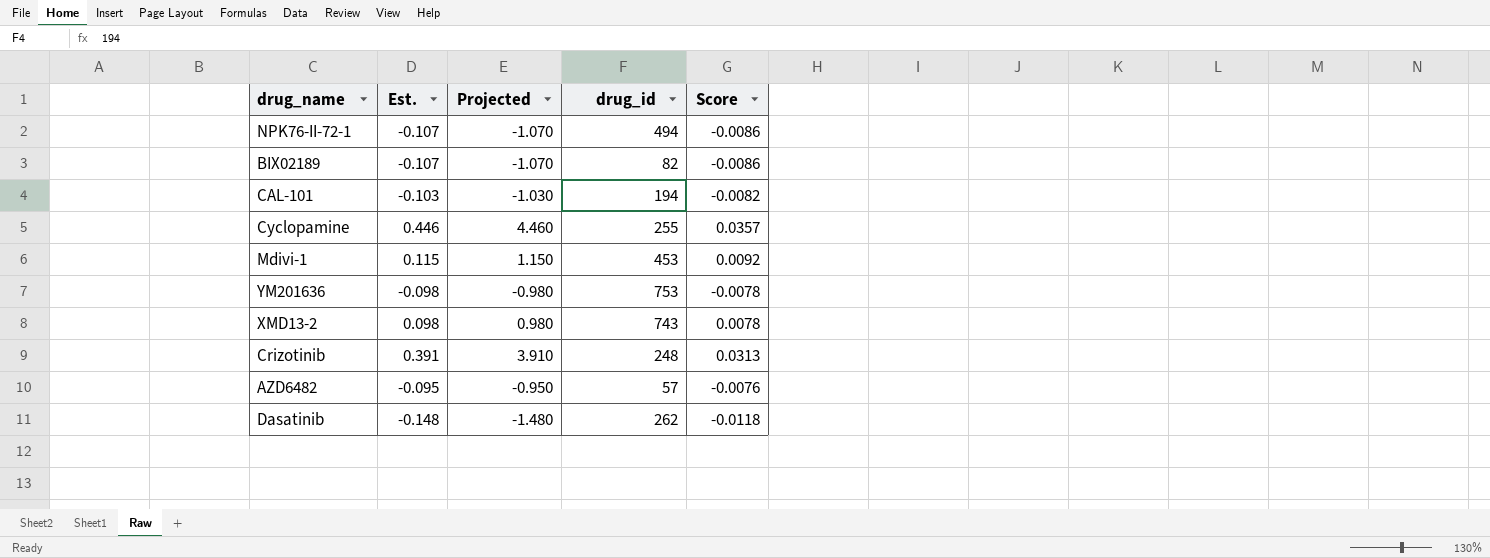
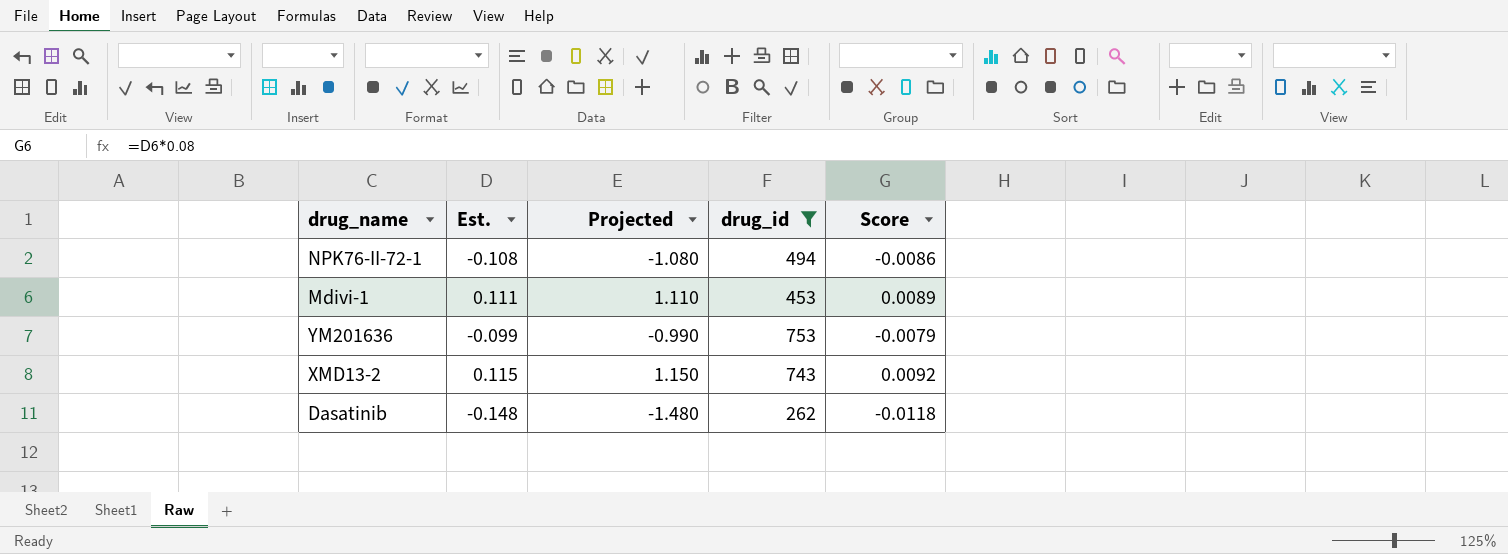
filter: none -> drug_id >= 262
NPK76-II-72-1 | Est.: -0.107 -> -0.108
NPK76-II-72-1 | Projected: -1.070 -> -1.080
Mdivi-1 | Est.: 0.115 -> 0.111
Mdivi-1 | Projected: 1.150 -> 1.110
Mdivi-1 | Score: 0.0092 -> 0.0089
YM201636 | Est.: -0.098 -> -0.099
YM201636 | Projected: -0.980 -> -0.990
YM201636 | Score: -0.0078 -> -0.0079
XMD13-2 | Est.: 0.098 -> 0.115
XMD13-2 | Projected: 0.980 -> 1.150
XMD13-2 | Score: 0.0078 -> 0.0092

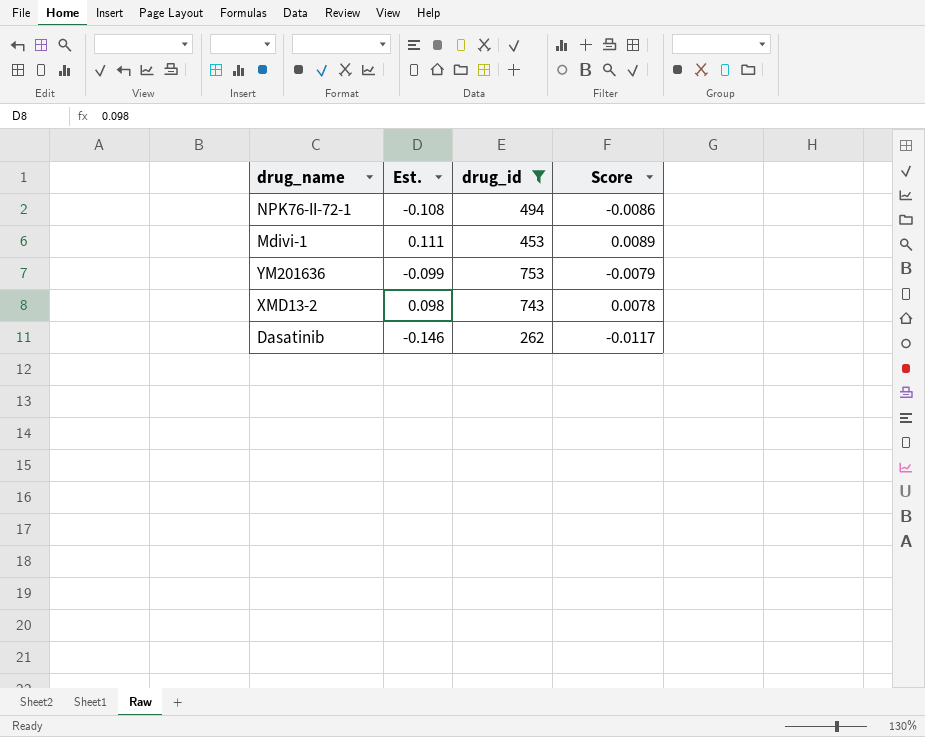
column Projected | formula: [Est.] * 10 -> none
XMD13-2 | Est.: 0.115 -> 0.098
XMD13-2 | Score: 0.0092 -> 0.0078
Dasatinib | Est.: -0.148 -> -0.146
Dasatinib | Score: -0.0118 -> -0.0117

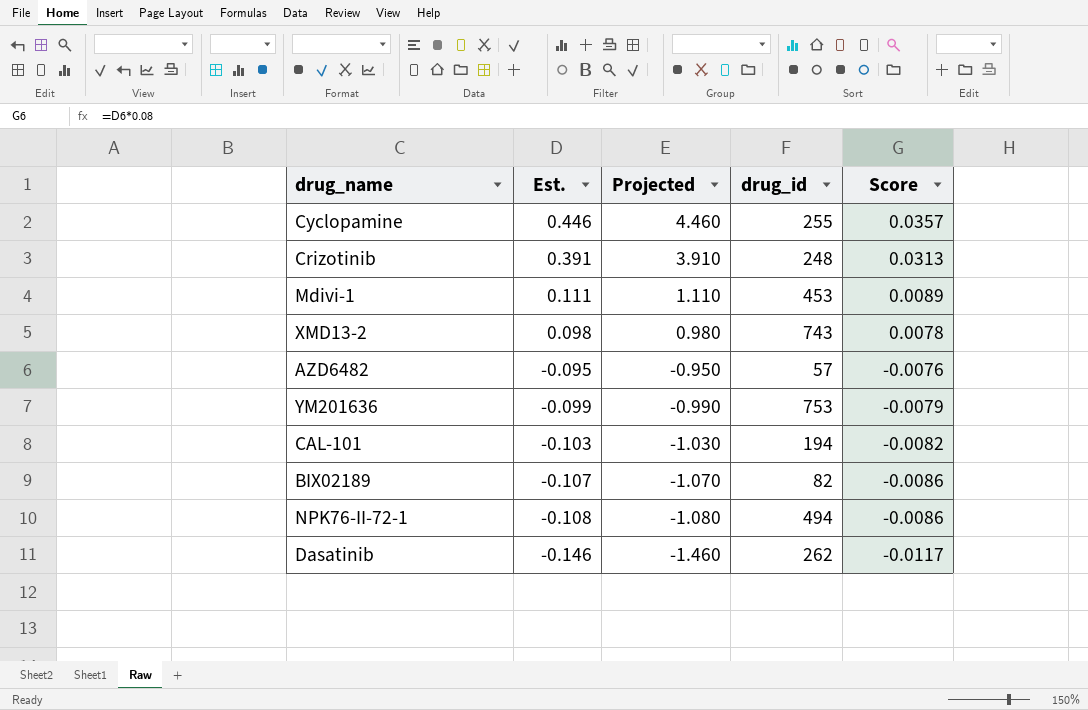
filter: drug_id >= 262 -> none
row order: none -> Est. descending
column Projected | formula: none -> [Est.] * 10

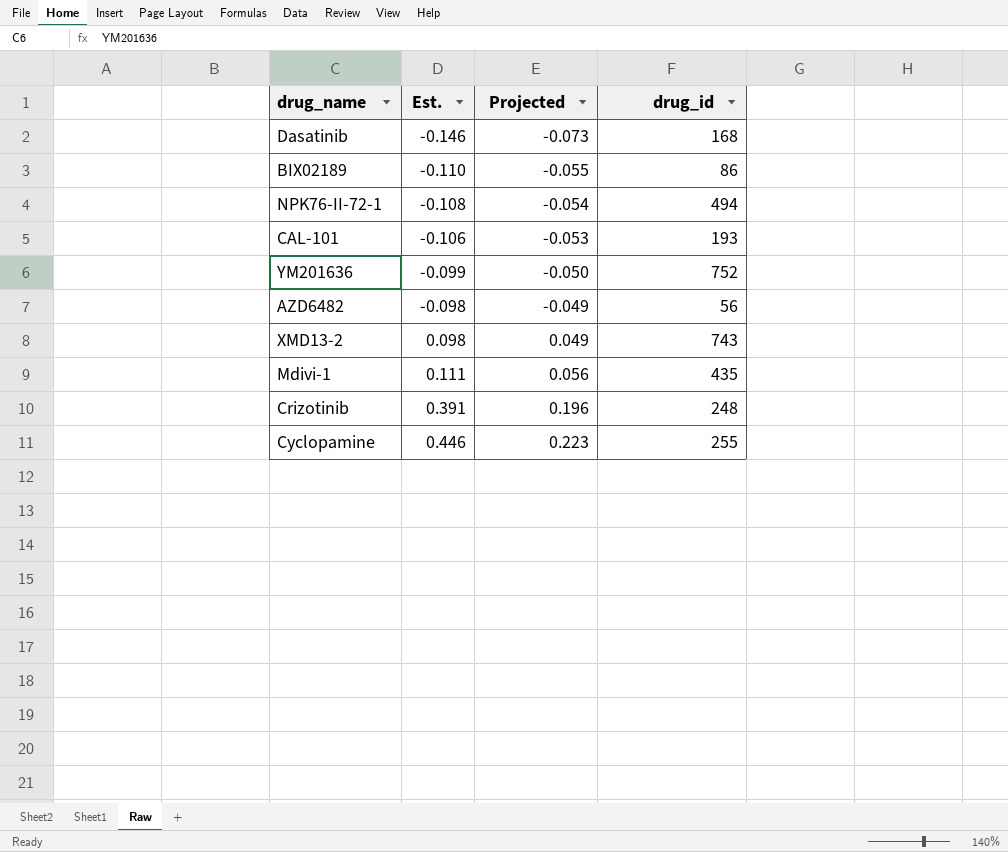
row order: Est. descending -> Est. ascending
column Score | formula: [Est.] * 0.08 -> none
column Projected | formula: [Est.] * 10 -> [Est.] * 0.5
Dasatinib | drug_id: 262 -> 168
BIX02189 | Est.: -0.107 -> -0.110
BIX02189 | drug_id: 82 -> 86
CAL-101 | Est.: -0.103 -> -0.106
CAL-101 | drug_id: 194 -> 193
YM201636 | drug_id: 753 -> 752
AZD6482 | Est.: -0.095 -> -0.098
AZD6482 | drug_id: 57 -> 56
Mdivi-1 | drug_id: 453 -> 435

